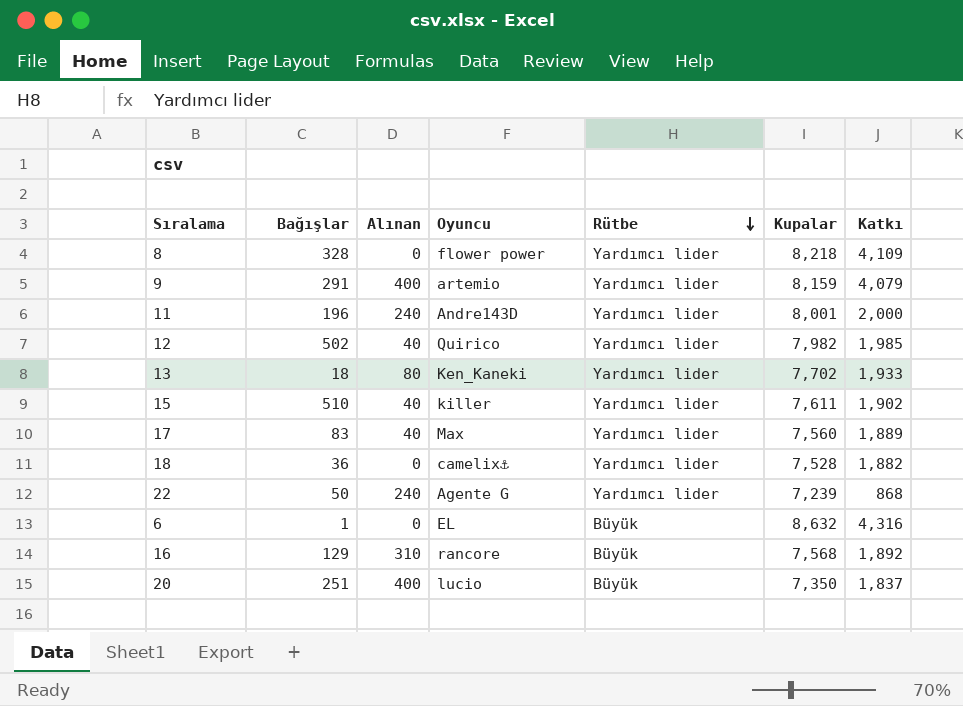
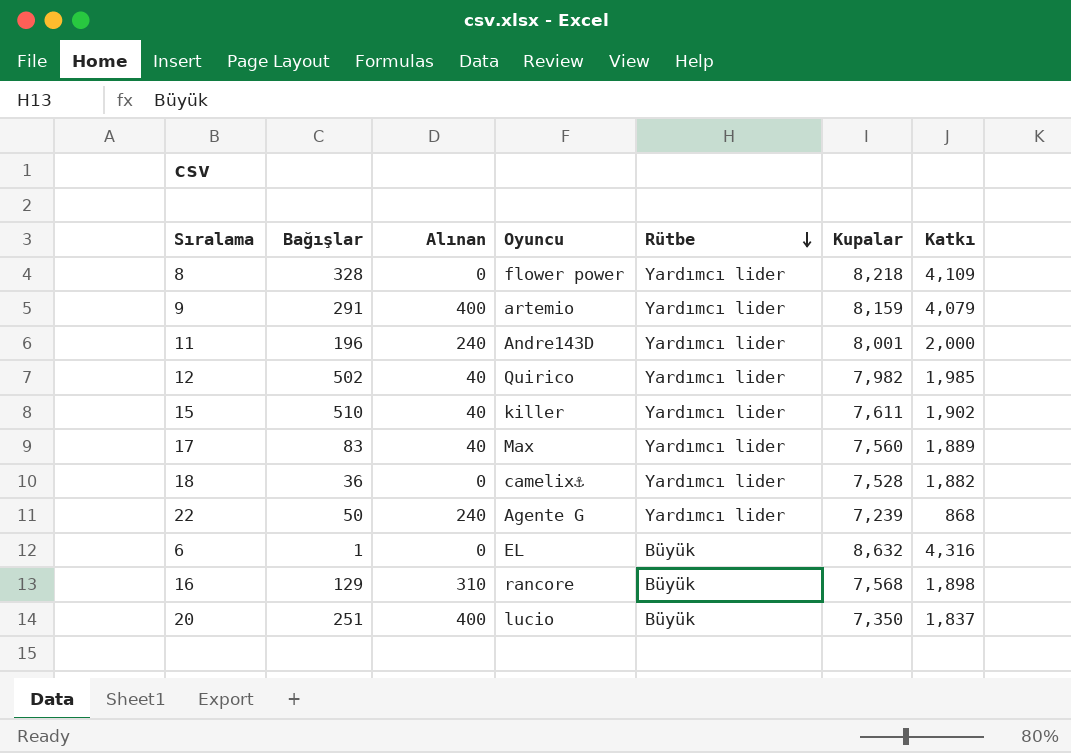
row 13: 18 | 80 | Ken_Kaneki | Yardımcı lider | 7,702 | 1,933 -> none
16 | Katkı: 1,892 -> 1,898

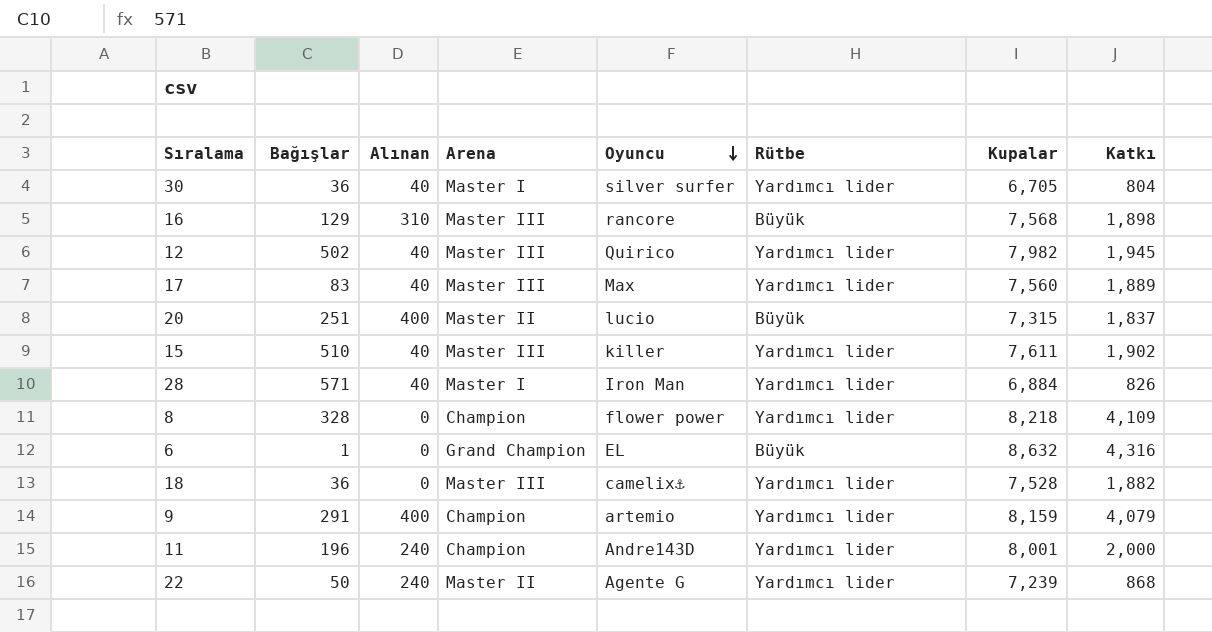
row order: Rütbe descending -> Oyuncu descending
column Arena | position: none -> 4
row 30: none -> 36 | 40 | Master I | silver surfer | Yardımcı lider | 6,705 | 804
12 | Katkı: 1,985 -> 1,945
20 | Kupalar: 7,350 -> 7,315
row 28: none -> 571 | 40 | Master I | Iron Man | Yardımcı lider | 6,884 | 826

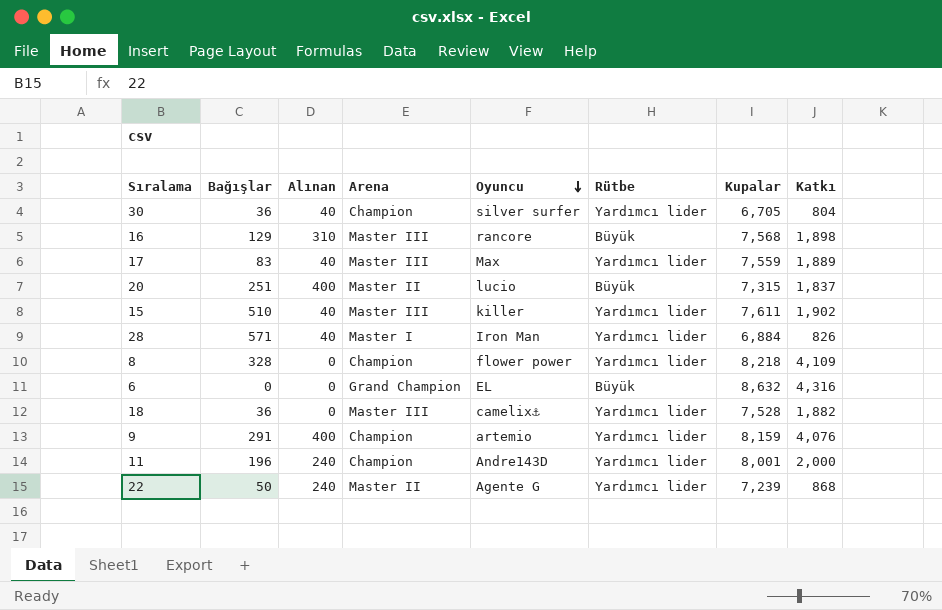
row 12: 502 | 40 | Master III | Quirico | Yardımcı lider | 7,982 | 1,945 -> none
30 | Arena: Master I -> Champion
17 | Kupalar: 7,560 -> 7,559
6 | Bağışlar: 1 -> 0
9 | Katkı: 4,079 -> 4,076

